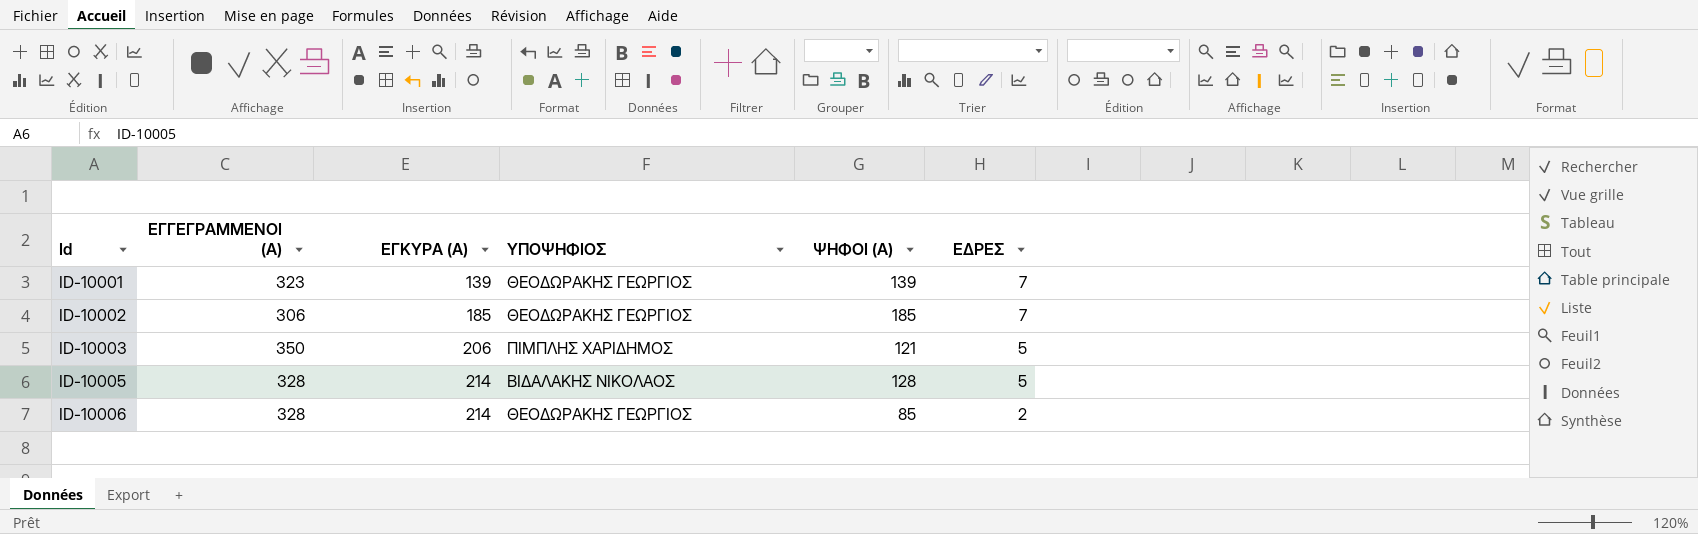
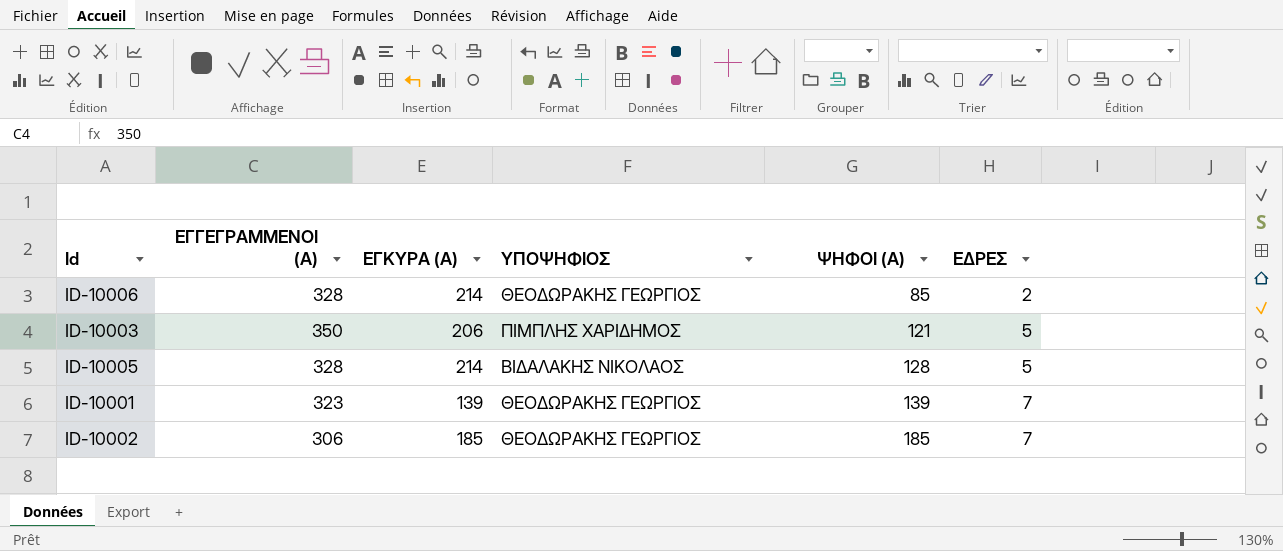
row order: Id ascending -> ΨΗΦΟΙ (Α) ascending

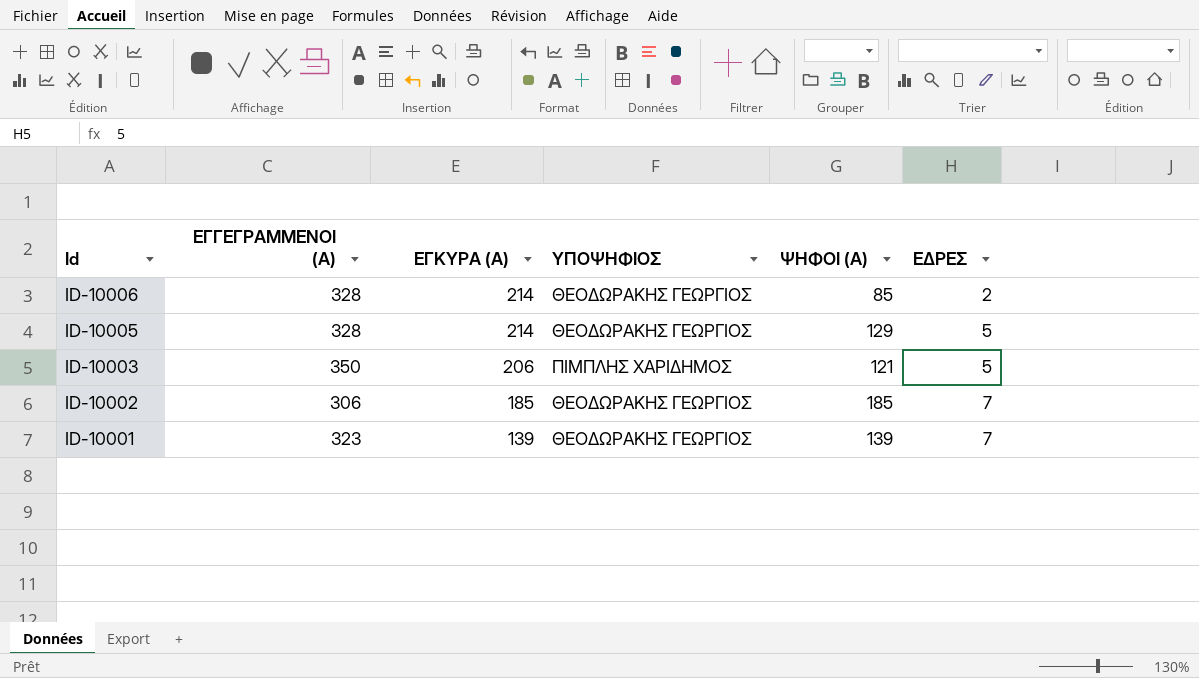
row order: ΨΗΦΟΙ (Α) ascending -> Id descending
ID-10005 | ΥΠΟΨΗΦΙΟΣ: ΒΙΔΑΛΑΚΗΣ ΝΙΚΟΛΑΟΣ -> ΘΕΟΔΩΡΑΚΗΣ ΓΕΩΡΓΙΟΣ
ID-10005 | ΨΗΦΟΙ (Α): 128 -> 129

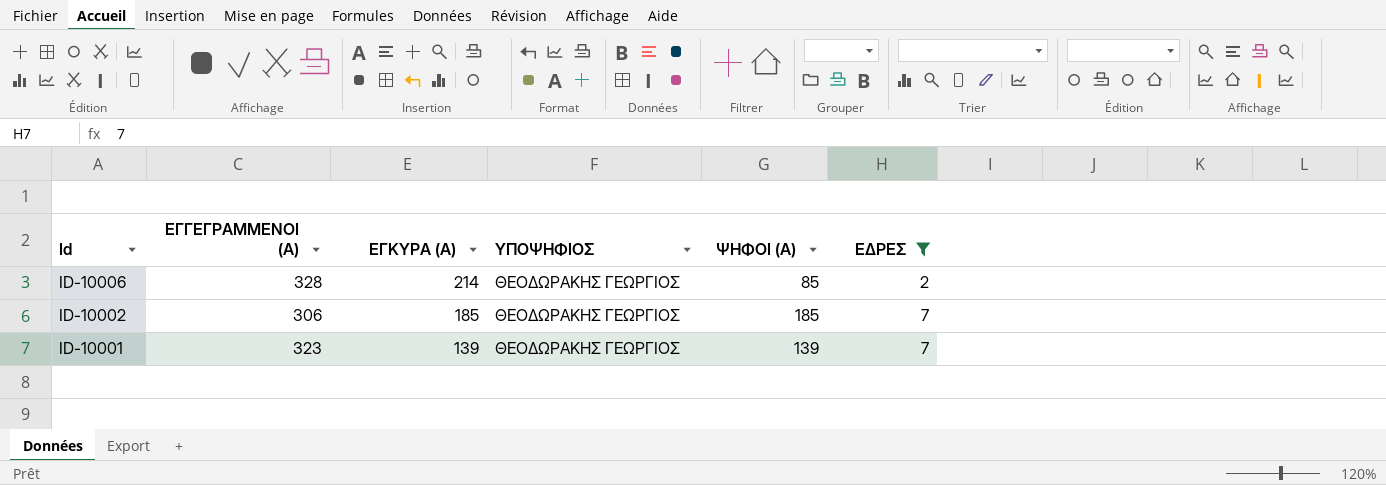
filter: none -> ΕΔΡΕΣ != 5

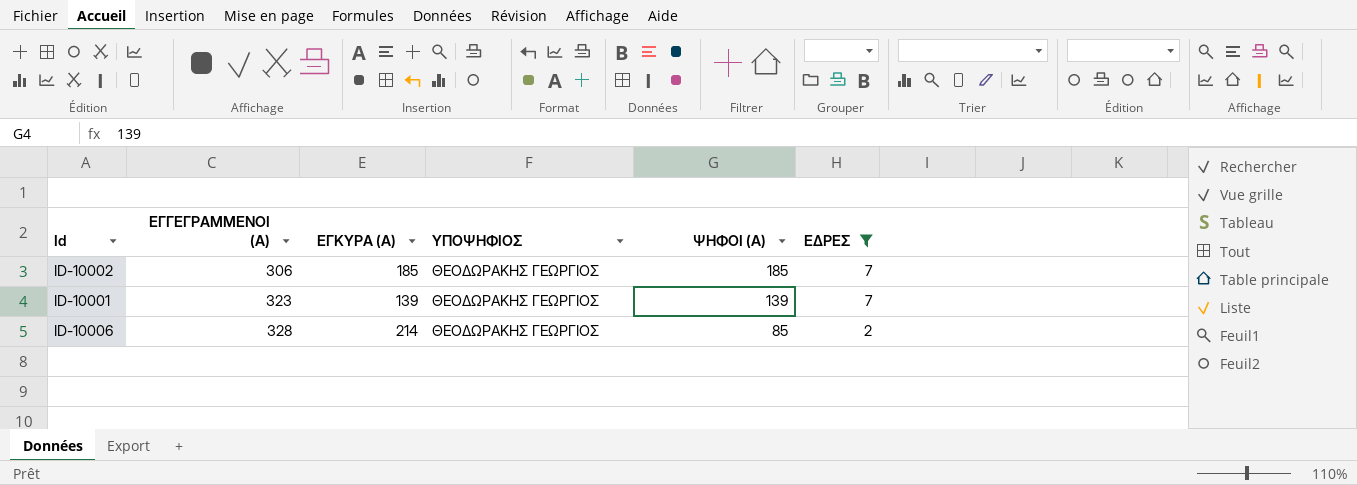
row order: Id descending -> ΕΓΓΕΓΡΑΜΜΕΝΟΙ (Α) ascending

